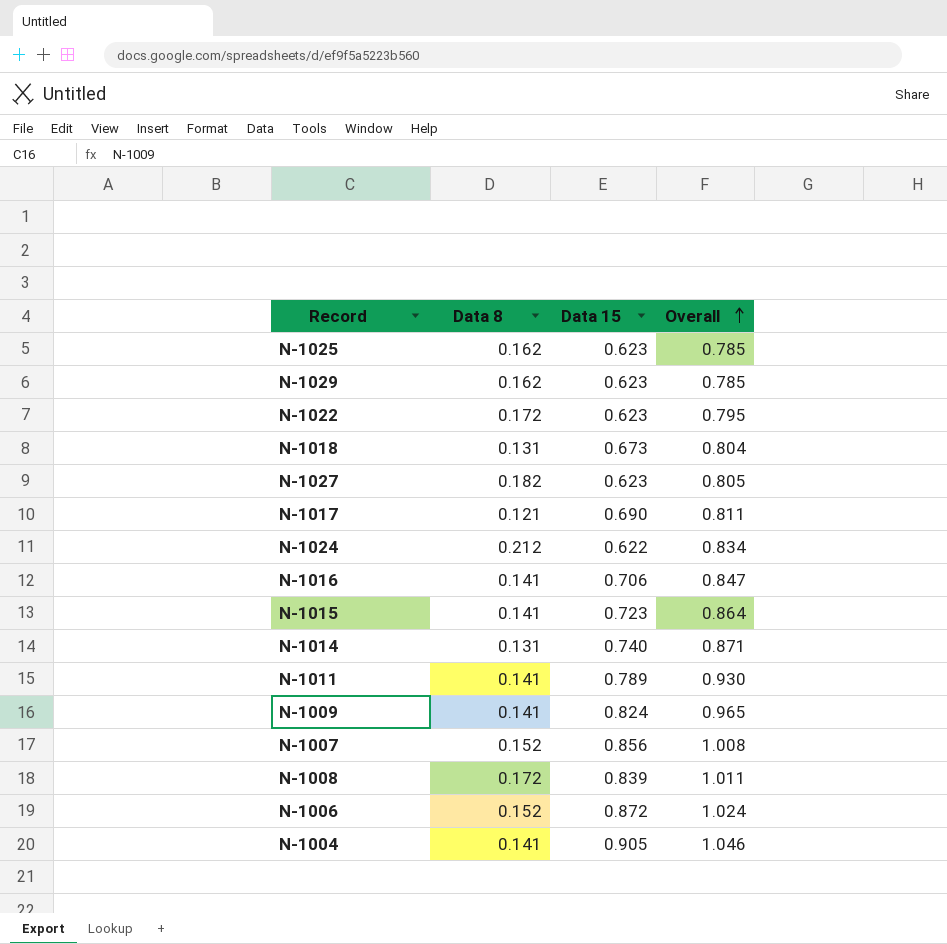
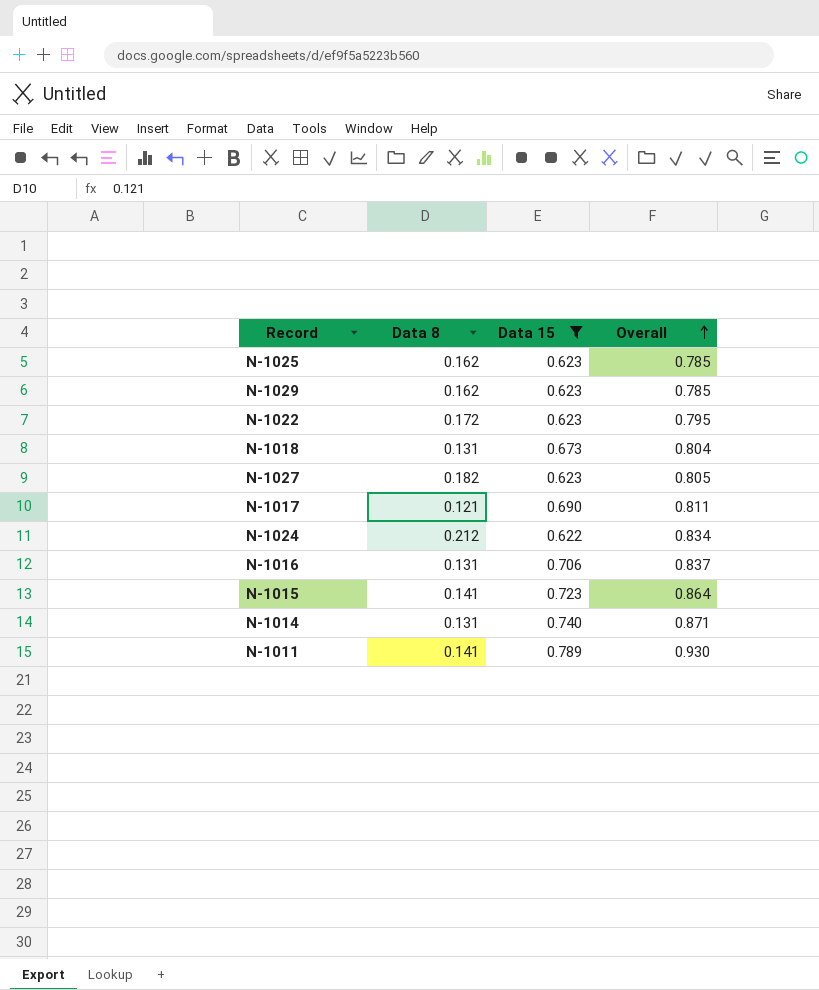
filter: none -> Data 15 <= 0.789
N-1016 | Data 8: 0.141 -> 0.131
N-1016 | Overall: 0.847 -> 0.837

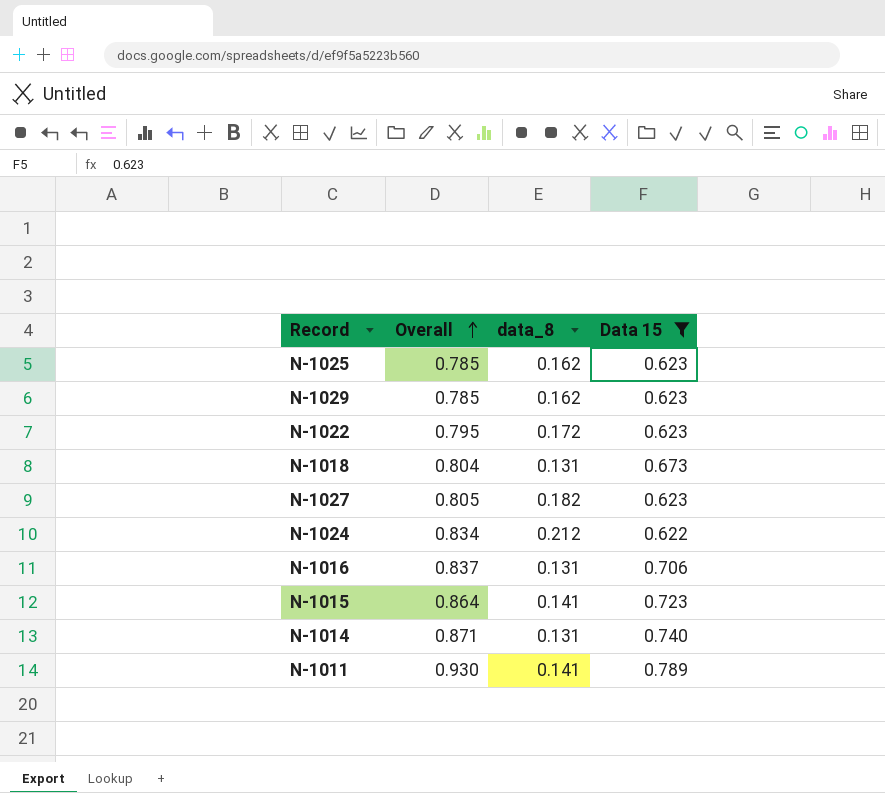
column Overall | position: 4 -> 2
column name: Data 8 -> data_8
row N-1017: 0.121 | 0.690 | 0.811 -> none

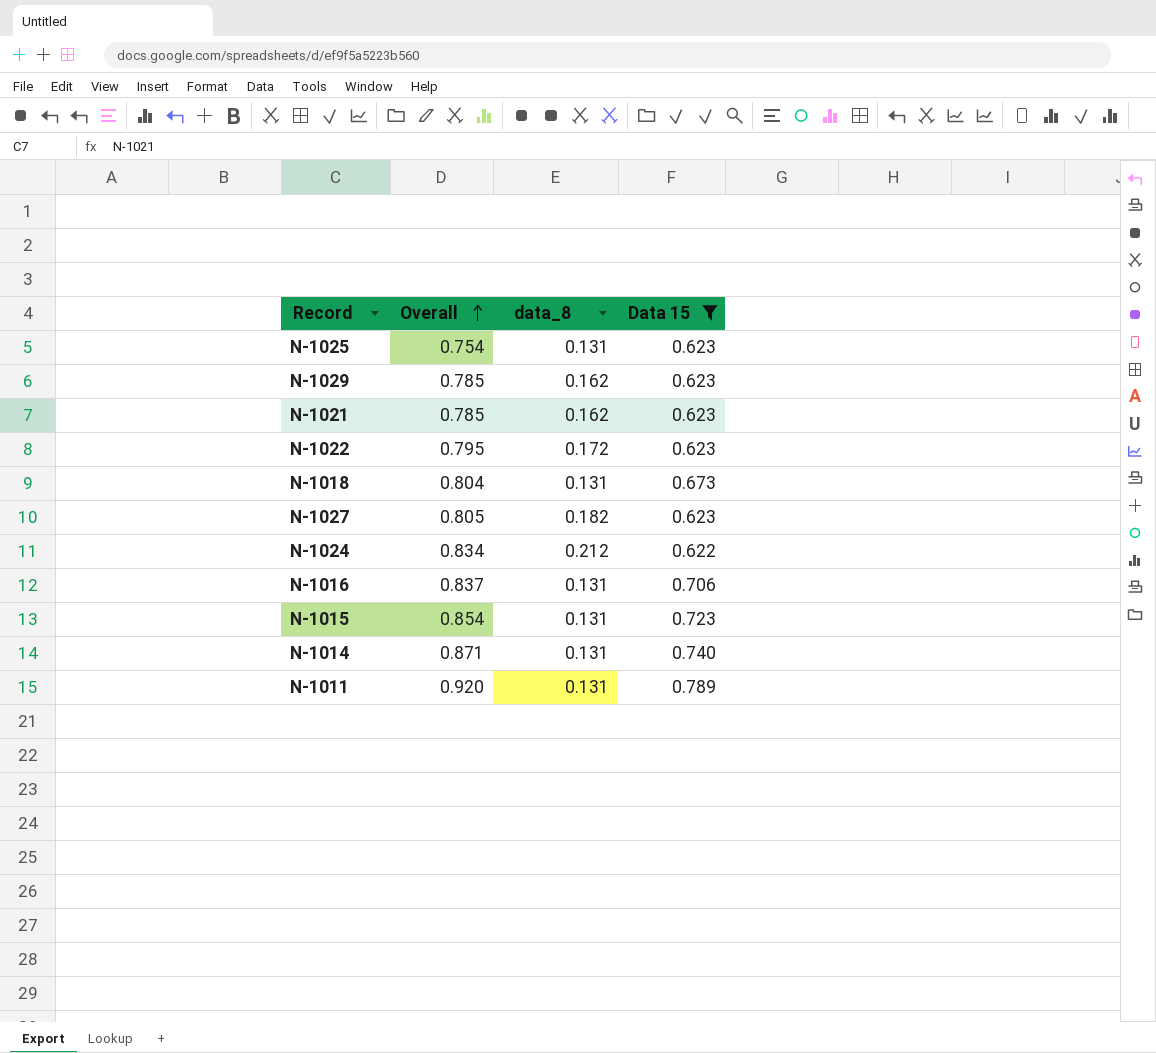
N-1025 | Overall: 0.785 -> 0.754
N-1025 | data_8: 0.162 -> 0.131
row N-1021: none -> 0.785 | 0.162 | 0.623
N-1015 | Overall: 0.864 -> 0.854
N-1015 | data_8: 0.141 -> 0.131
N-1011 | Overall: 0.930 -> 0.920
N-1011 | data_8: 0.141 -> 0.131

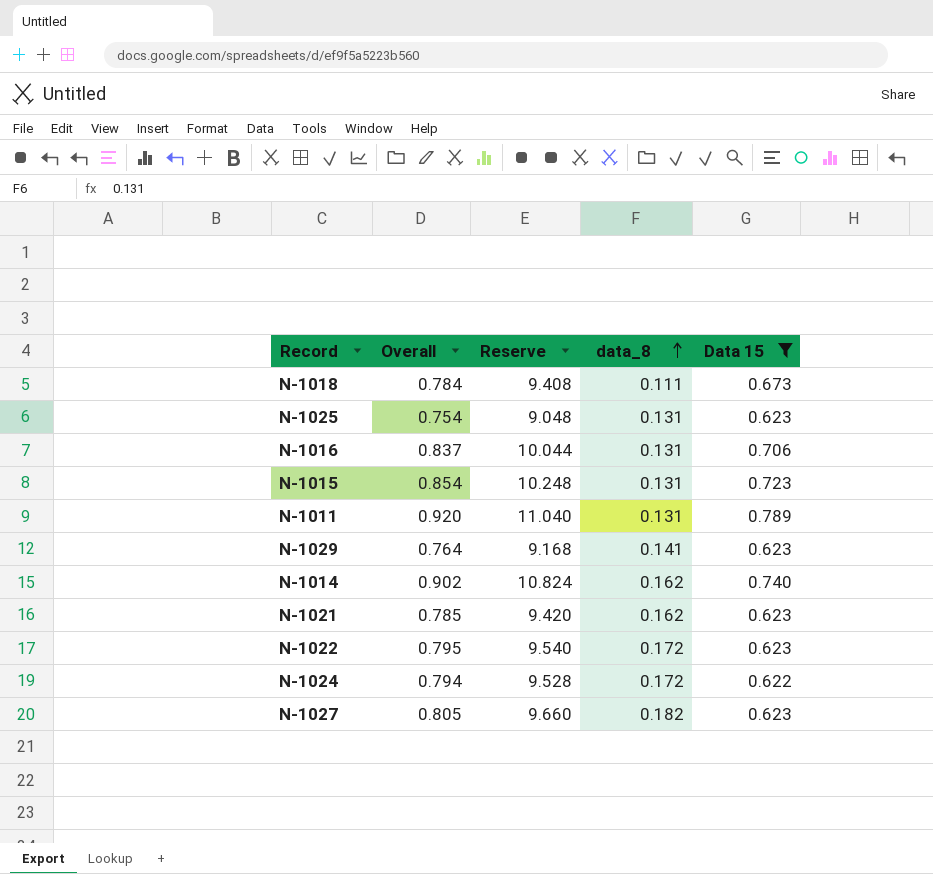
row order: Overall ascending -> data_8 ascending
column Reserve | formula: none -> [Overall] * 12
N-1018 | Overall: 0.804 -> 0.784
N-1018 | data_8: 0.131 -> 0.111
N-1029 | Overall: 0.785 -> 0.764
N-1029 | data_8: 0.162 -> 0.141
N-1014 | Overall: 0.871 -> 0.902
N-1014 | data_8: 0.131 -> 0.162
N-1024 | Overall: 0.834 -> 0.794
N-1024 | data_8: 0.212 -> 0.172

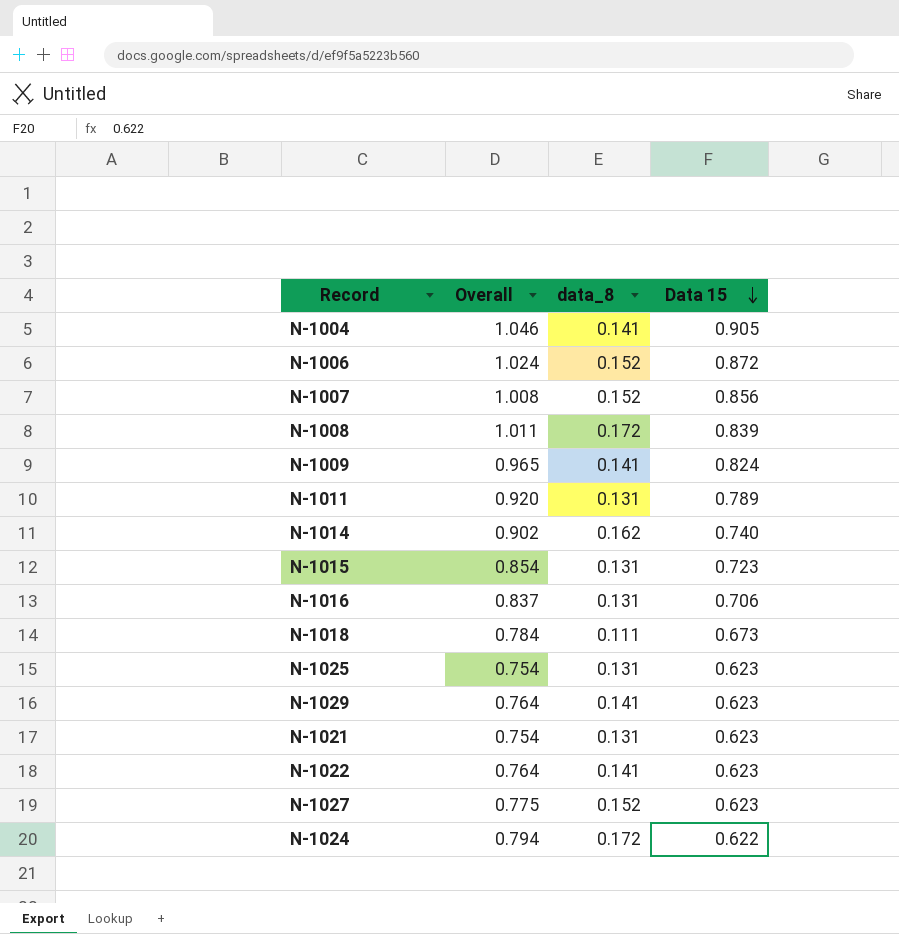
filter: Data 15 <= 0.789 -> none
row order: data_8 ascending -> Data 15 descending
column Reserve | formula: [Overall] * 12 -> none
N-1021 | Overall: 0.785 -> 0.754
N-1021 | data_8: 0.162 -> 0.131
N-1022 | Overall: 0.795 -> 0.764
N-1022 | data_8: 0.172 -> 0.141
N-1027 | Overall: 0.805 -> 0.775
N-1027 | data_8: 0.182 -> 0.152

